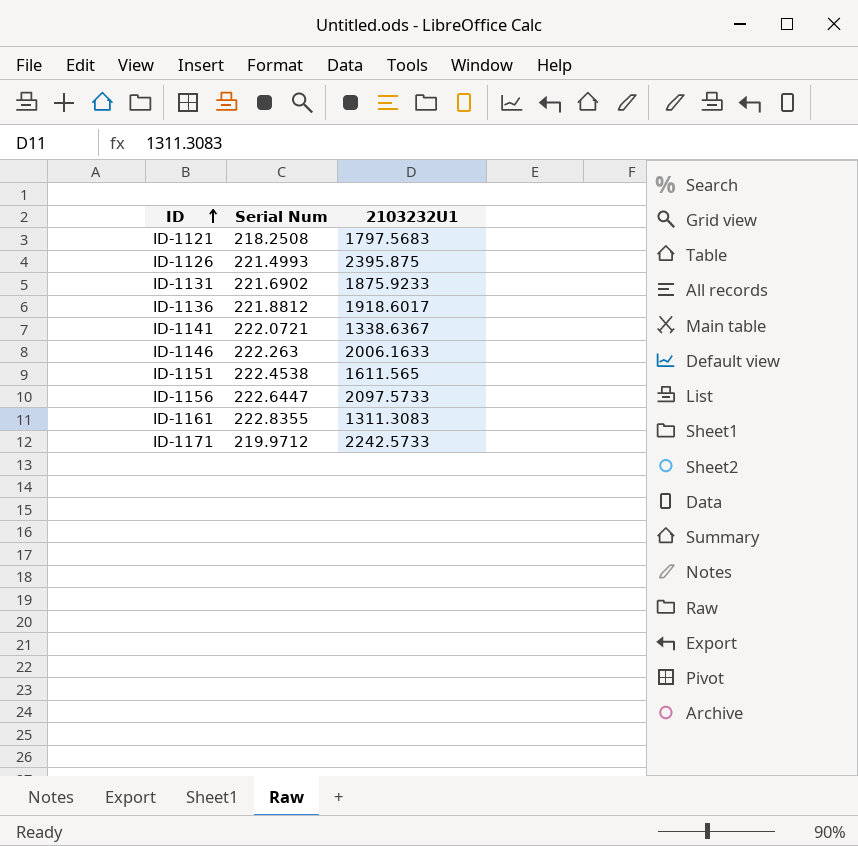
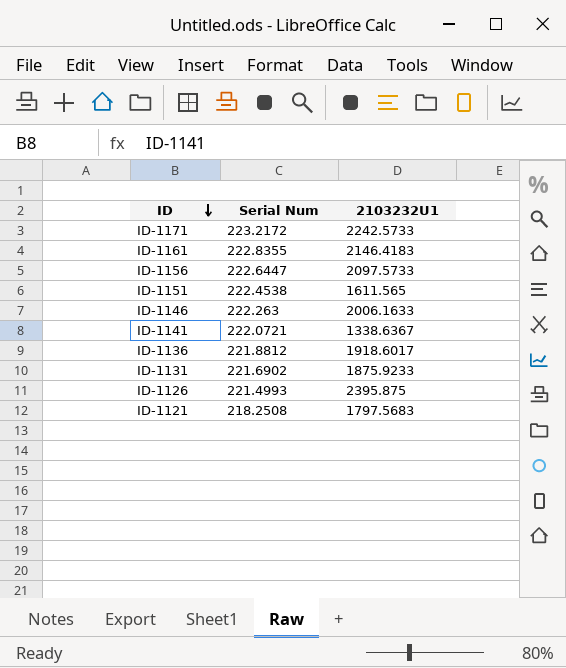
row order: ID ascending -> ID descending
ID-1171 | Serial Num: 219.9712 -> 223.2172
ID-1161 | 2103232U1: 1311.3083 -> 2146.4183

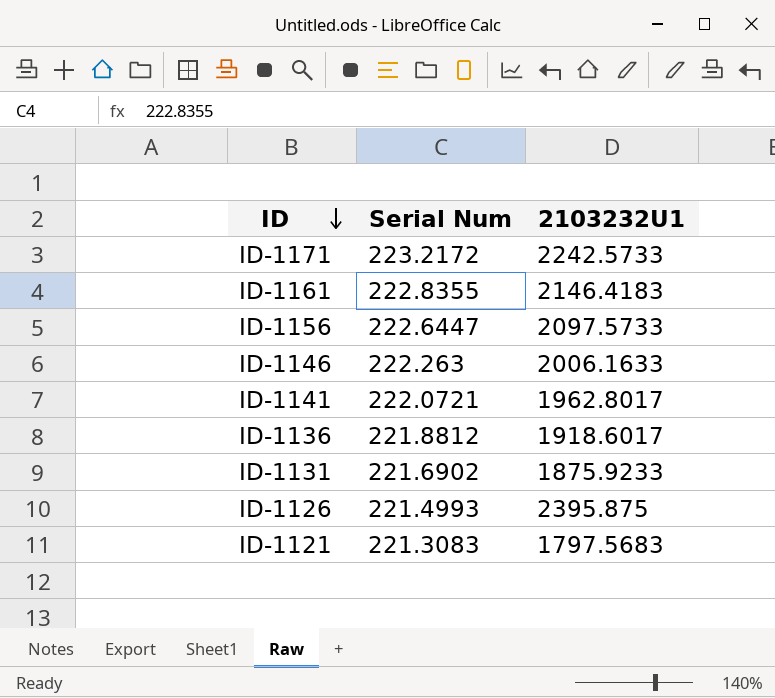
row ID-1151: 222.4538 | 1611.565 -> none
ID-1141 | 2103232U1: 1338.6367 -> 1962.8017
ID-1121 | Serial Num: 218.2508 -> 221.3083

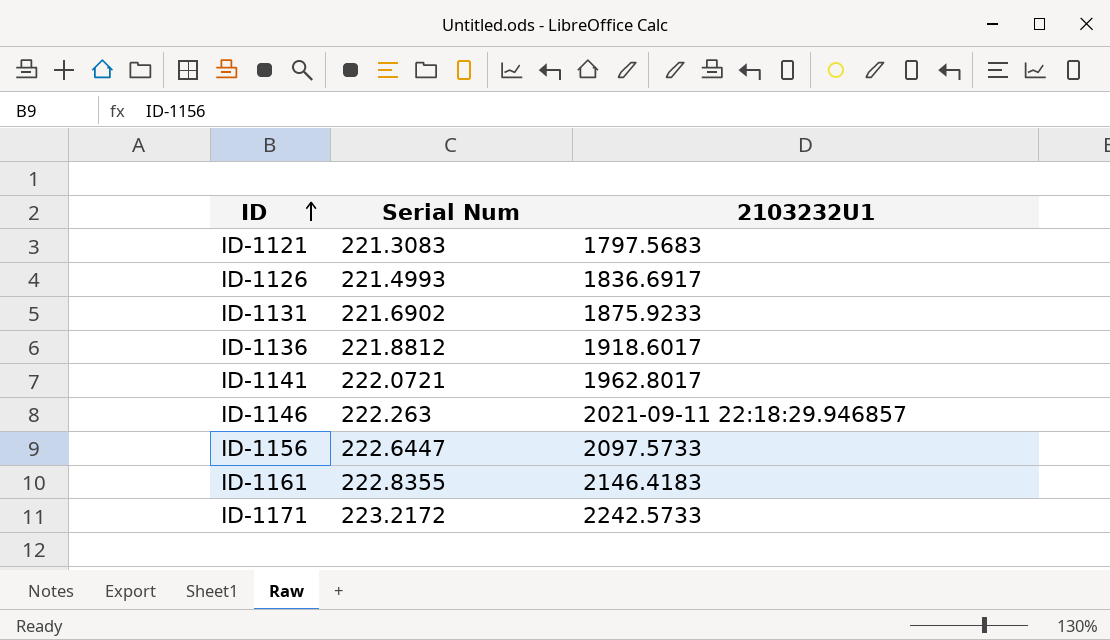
row order: ID descending -> ID ascending
ID-1126 | 2103232U1: 2395.875 -> 1836.6917
ID-1146 | 2103232U1: 2006.1633 -> 2021-09-11 22:18:29.946857

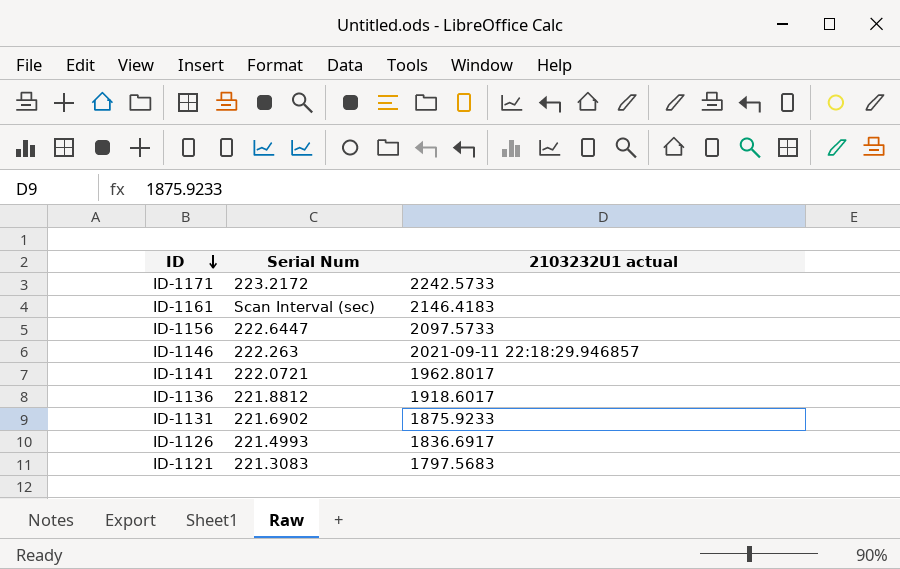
row order: ID ascending -> ID descending
column name: 2103232U1 -> 2103232U1 actual
ID-1161 | Serial Num: 222.8355 -> Scan Interval (sec)

